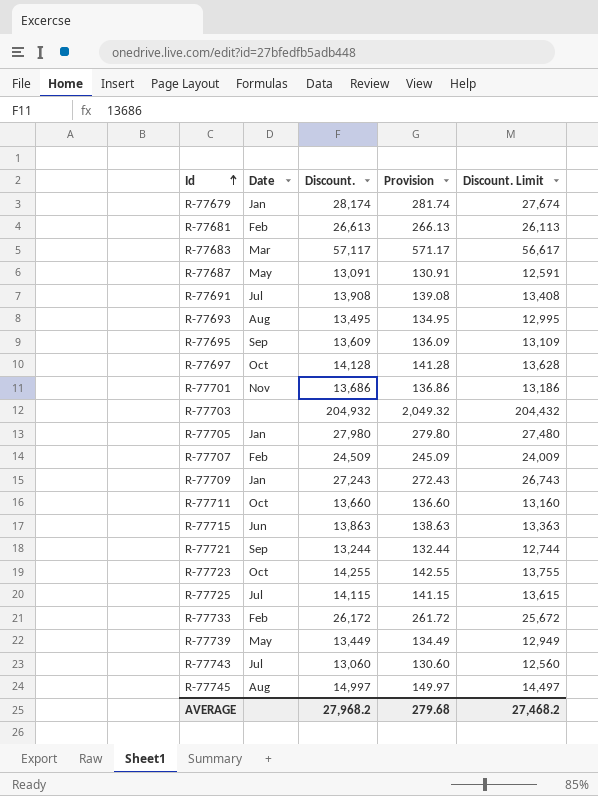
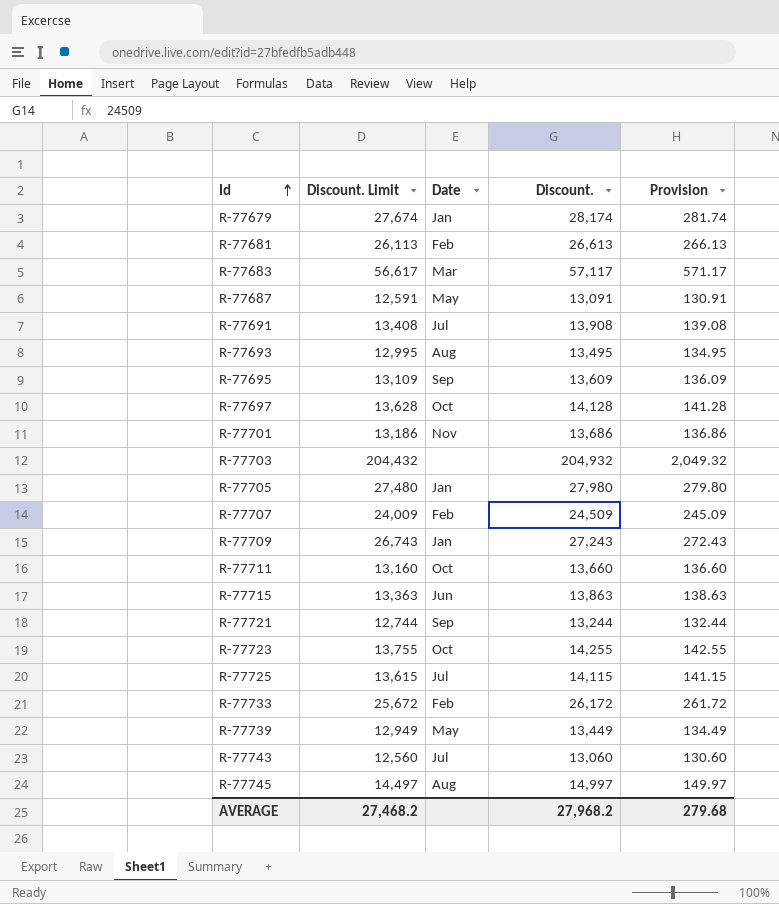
column Discount. Limit | position: 5 -> 2

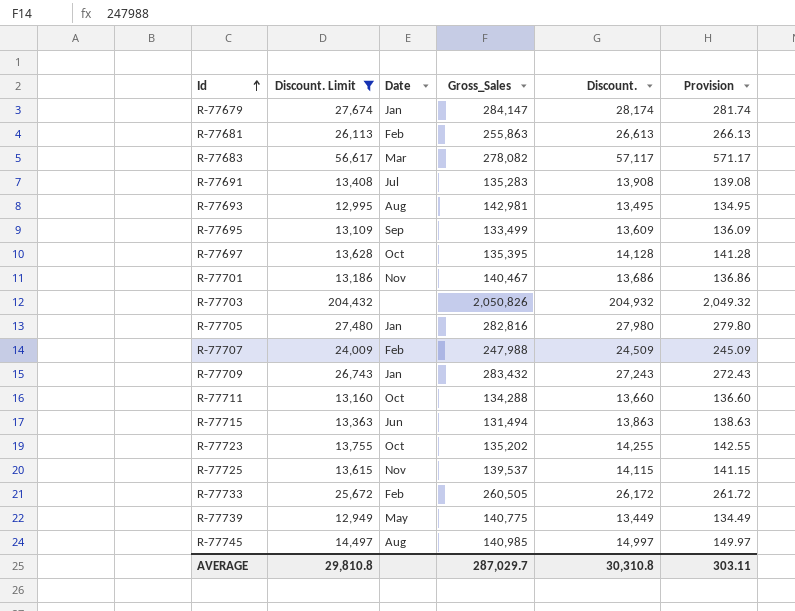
filter: none -> Discount. Limit >= 12,949
column Gross_Sales | position: none -> 4
R-77725 | Date: Jul -> Nov
AVERAGE | Discount. Limit: 27,468.2 -> 29,810.8
AVERAGE | Discount.: 27,968.2 -> 30,310.8
AVERAGE | Provision: 279.68 -> 303.11

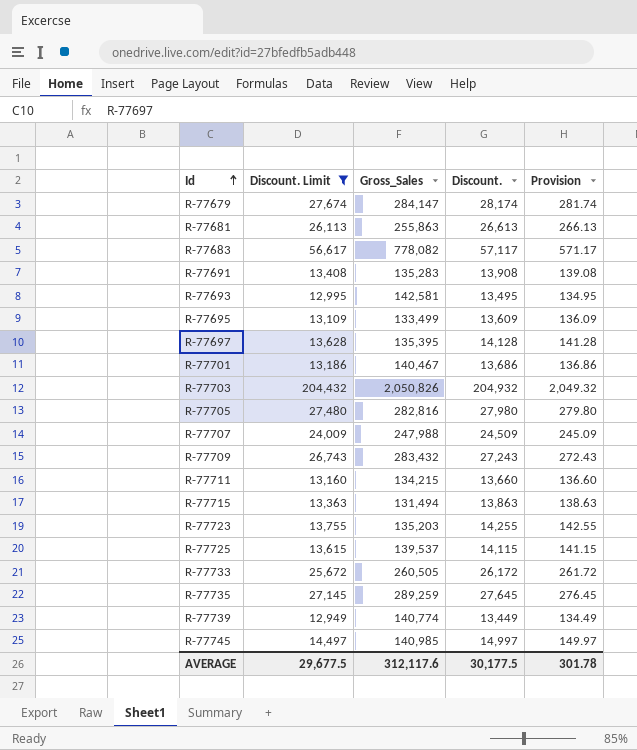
column Date | position: 3 -> none
R-77683 | Gross_Sales: 278,082 -> 778,082
R-77693 | Gross_Sales: 142,981 -> 142,581
R-77711 | Gross_Sales: 134,288 -> 134,215
R-77723 | Gross_Sales: 135,202 -> 135,203
row R-77735: none -> 27,145 | 289,259 | 27,645 | 276.45
R-77739 | Gross_Sales: 140,775 -> 140,774
AVERAGE | Discount. Limit: 29,810.8 -> 29,677.5
AVERAGE | Gross_Sales: 287,029.7 -> 312,117.6
AVERAGE | Discount.: 30,310.8 -> 30,177.5
AVERAGE | Provision: 303.11 -> 301.78

